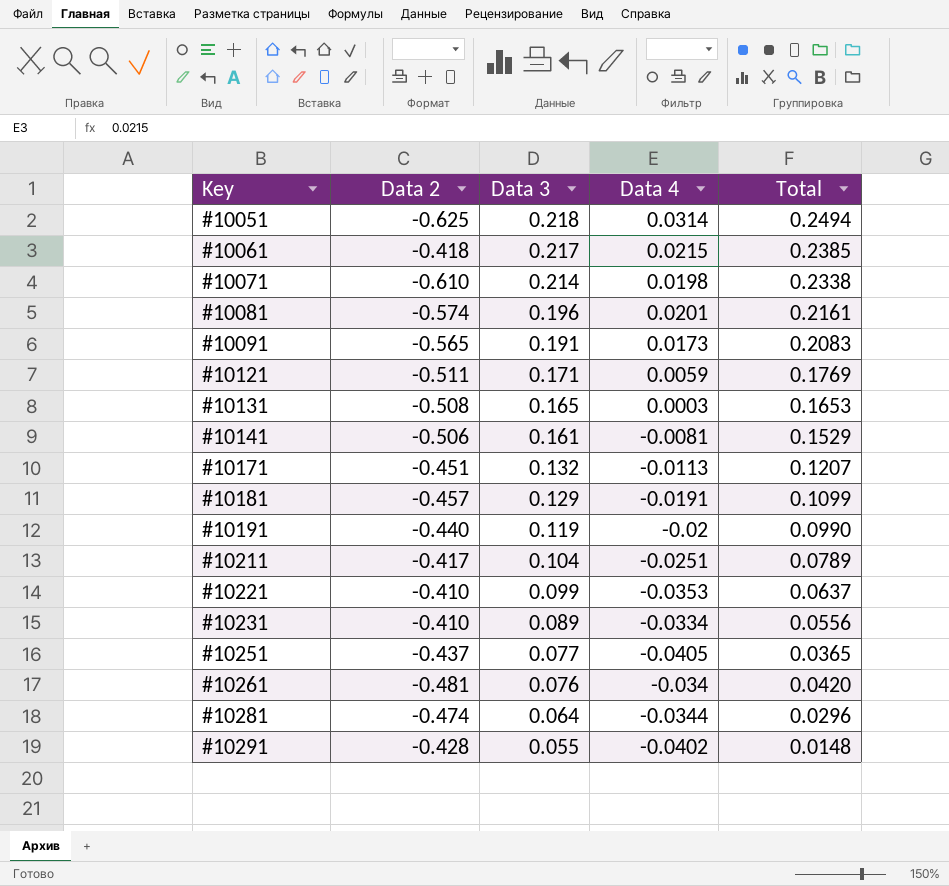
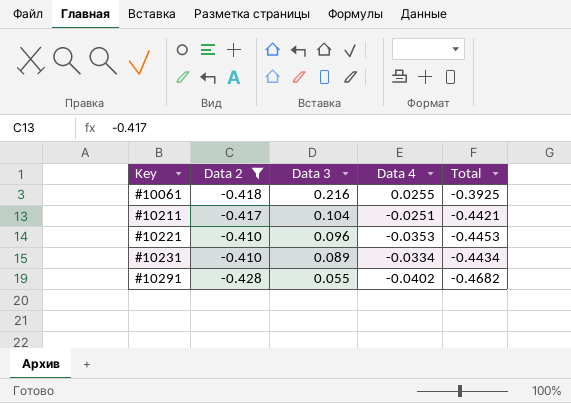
filter: none -> Data 2 >= -0.428
column Total | formula: [Data 3] + [Data 4] -> [Data 2] + [Data 4]
#10061 | Data 3: 0.217 -> 0.216
#10061 | Data 4: 0.0215 -> 0.0255
#10221 | Data 3: 0.099 -> 0.096

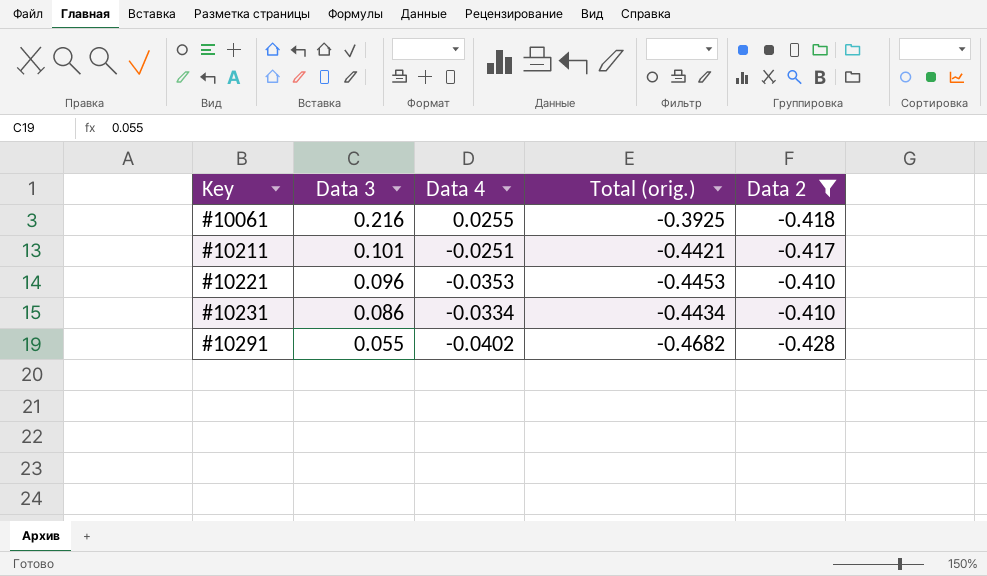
column name: Total -> Total (orig.)
column Data 2 | position: 2 -> 5
#10211 | Data 3: 0.104 -> 0.101
#10231 | Data 3: 0.089 -> 0.086

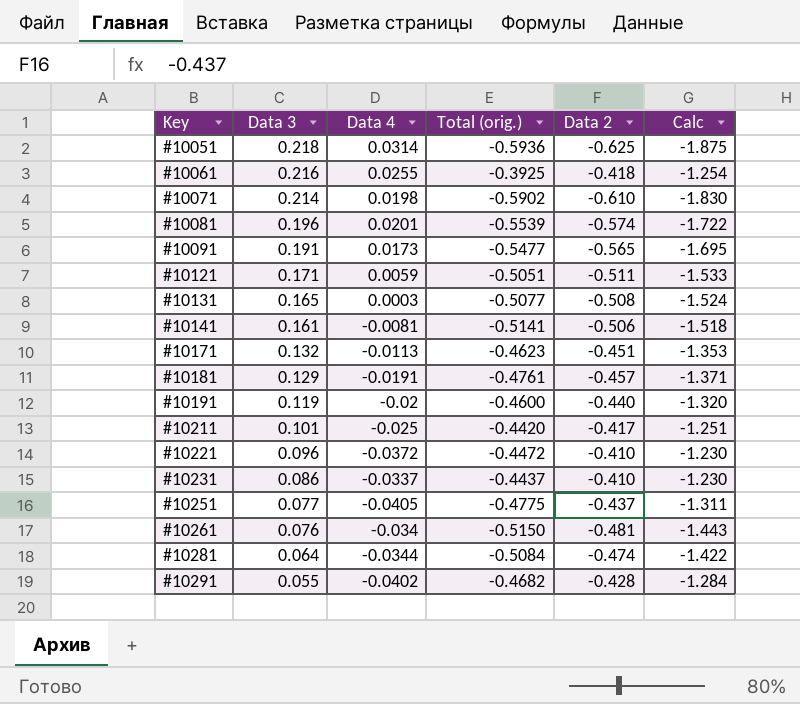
filter: Data 2 >= -0.428 -> none
column Calc | formula: none -> [Data 2] * 3
#10211 | Data 4: -0.0251 -> -0.025
#10211 | Total (orig.): -0.4421 -> -0.4420
#10221 | Data 4: -0.0353 -> -0.0372
#10221 | Total (orig.): -0.4453 -> -0.4472
#10231 | Data 4: -0.0334 -> -0.0337
#10231 | Total (orig.): -0.4434 -> -0.4437

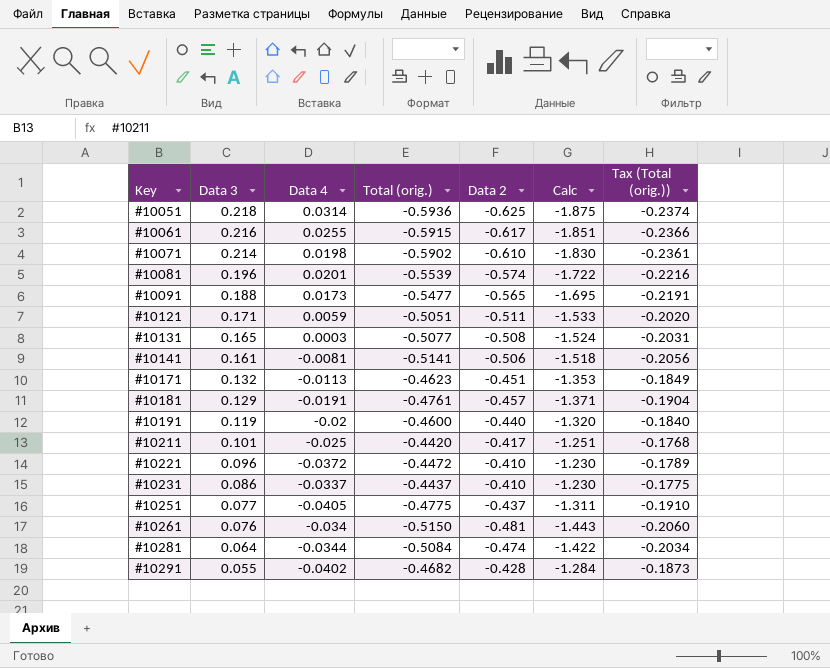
column Tax (Total (orig.)) | formula: none -> [Total (orig.)] * 0.4
#10061 | Total (orig.): -0.3925 -> -0.5915
#10061 | Data 2: -0.418 -> -0.617
#10061 | Calc: -1.254 -> -1.851
#10091 | Data 3: 0.191 -> 0.188

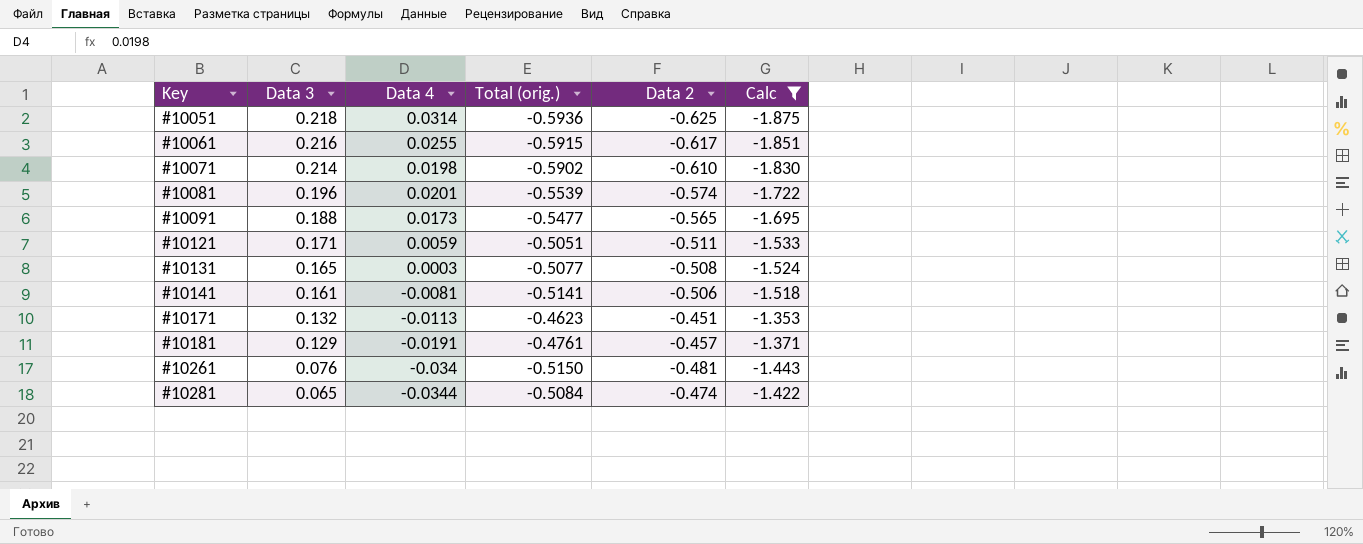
filter: none -> Calc <= -1.353
column Tax (Total (orig.)) | formula: [Total (orig.)] * 0.4 -> none
#10281 | Data 3: 0.064 -> 0.065

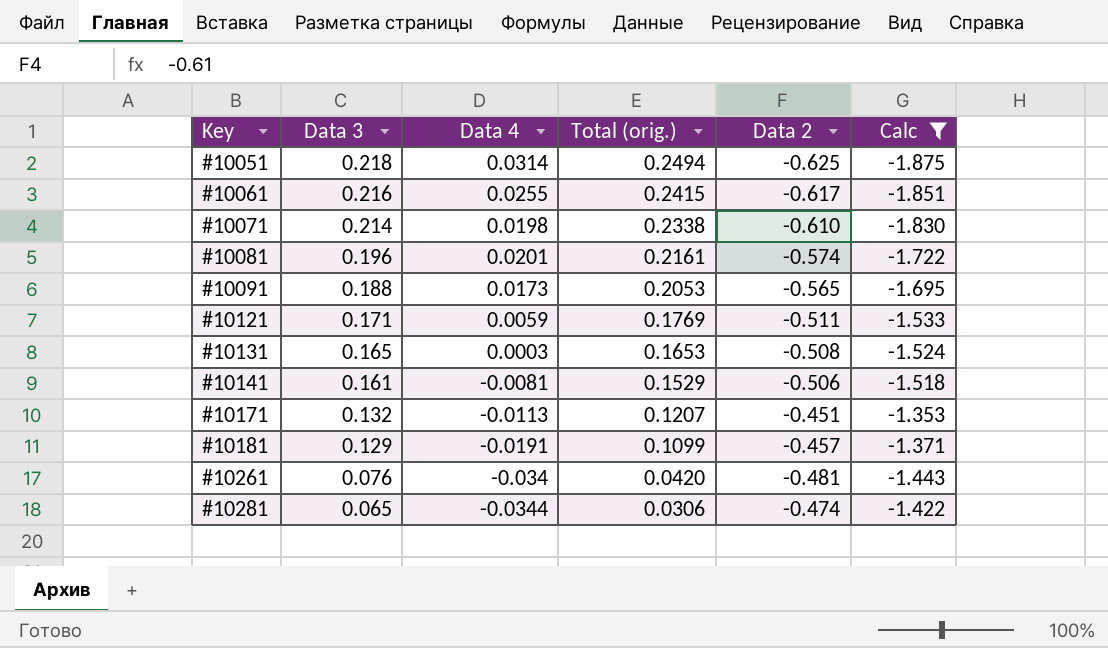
column Total (orig.) | formula: [Data 4] + [Data 2] -> [Data 3] + [Data 4]

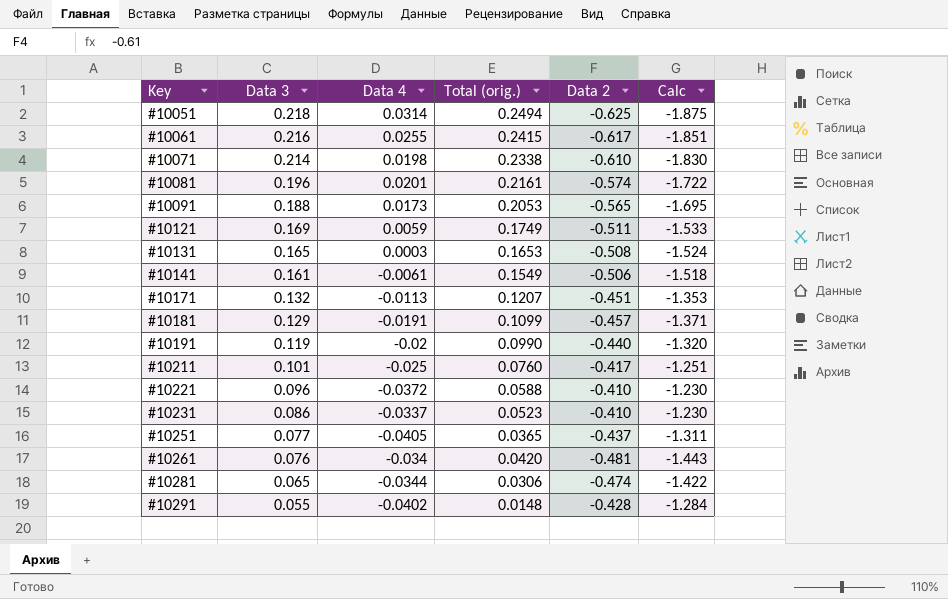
filter: Calc <= -1.353 -> none
#10121 | Data 3: 0.171 -> 0.169
#10121 | Total (orig.): 0.1769 -> 0.1749
#10141 | Data 4: -0.0081 -> -0.0061
#10141 | Total (orig.): 0.1529 -> 0.1549

